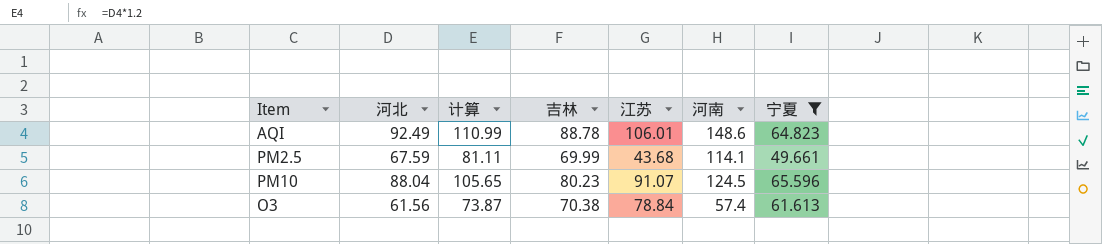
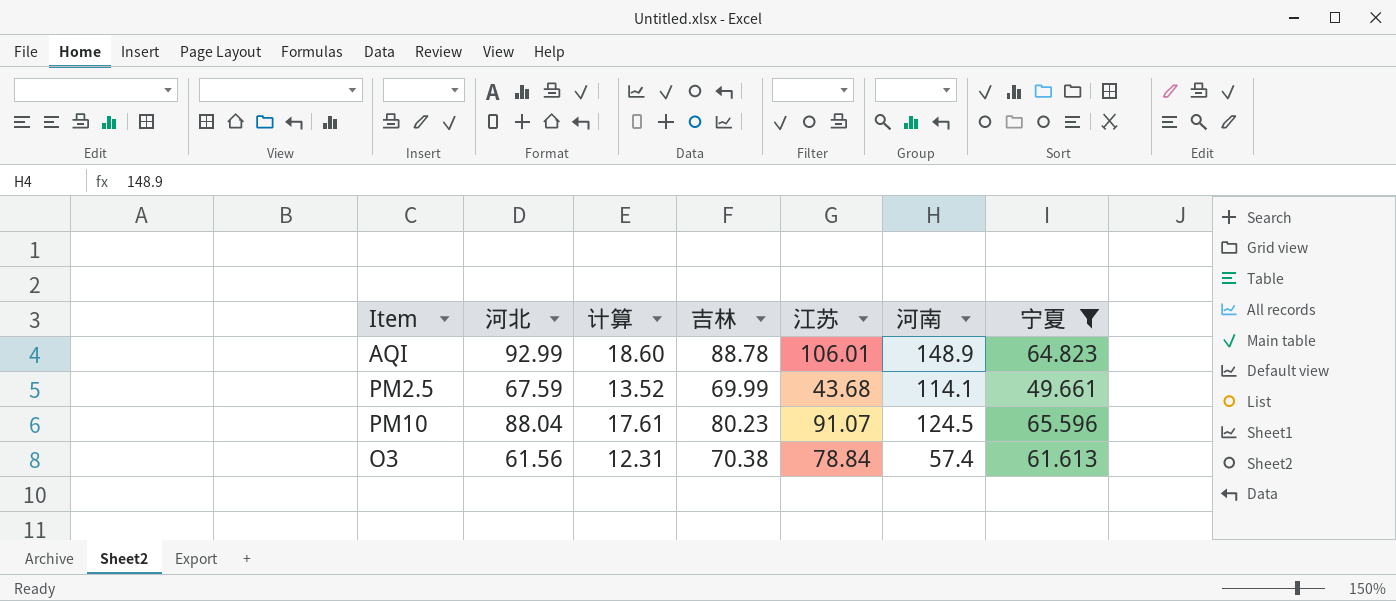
column 计算 | formula: [河北] * 1.2 -> [河北] * 0.2
AQI | 河北: 92.49 -> 92.99
AQI | 河南: 148.6 -> 148.9

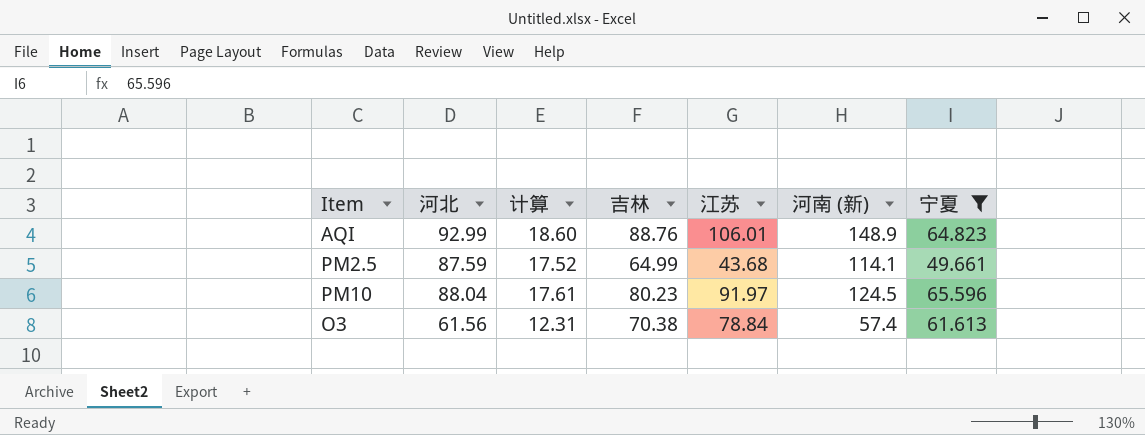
column name: 河南 -> 河南 (新)
AQI | 吉林: 88.78 -> 88.76
PM2.5 | 河北: 67.59 -> 87.59
PM2.5 | 计算: 13.52 -> 17.52
PM2.5 | 吉林: 69.99 -> 64.99
PM10 | 江苏: 91.07 -> 91.97

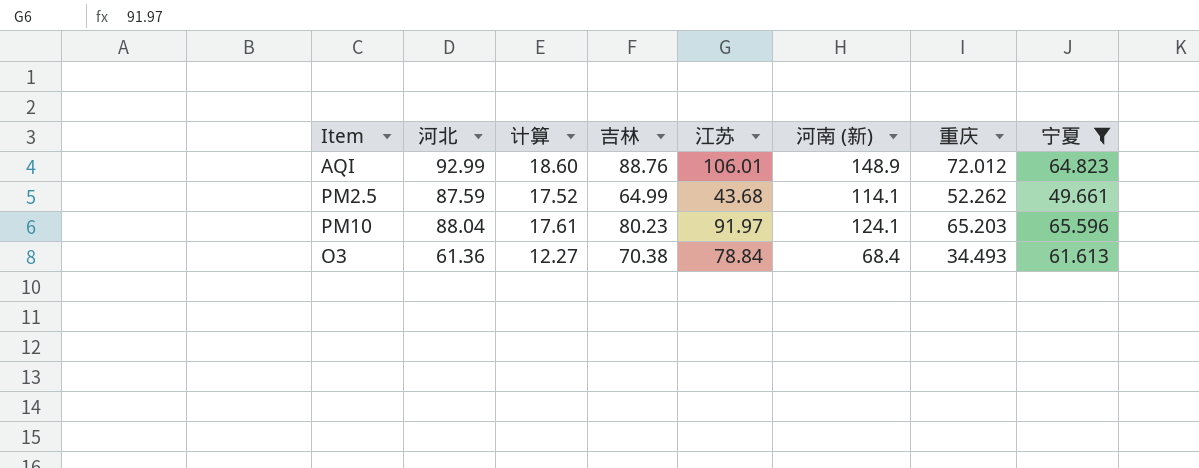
column 重庆 | position: none -> 7
PM10 | 河南 (新): 124.5 -> 124.1
O3 | 河北: 61.56 -> 61.36
O3 | 计算: 12.31 -> 12.27
O3 | 河南 (新): 57.4 -> 68.4

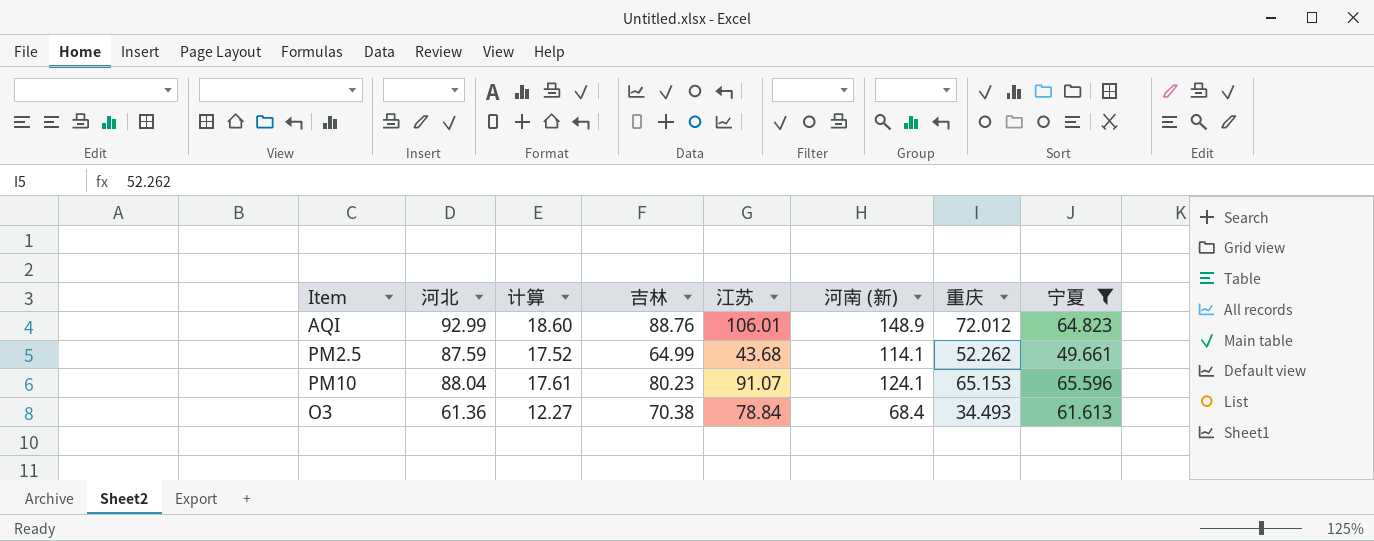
PM10 | 江苏: 91.97 -> 91.07
PM10 | 重庆: 65.203 -> 65.153

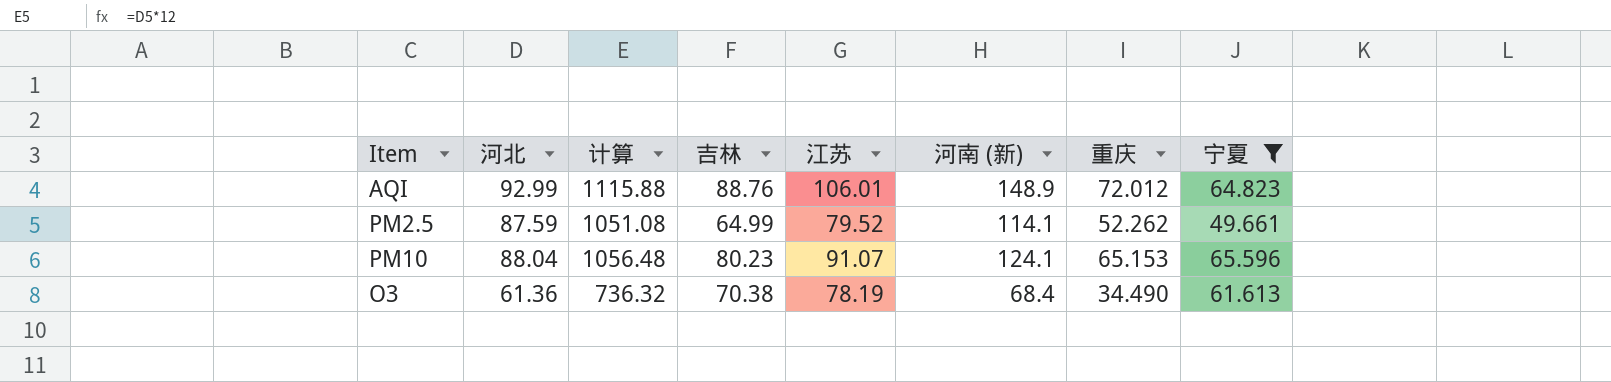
column 计算 | formula: [河北] * 0.2 -> [河北] * 12
PM2.5 | 江苏: 43.68 -> 79.52
O3 | 江苏: 78.84 -> 78.19
O3 | 重庆: 34.493 -> 34.490

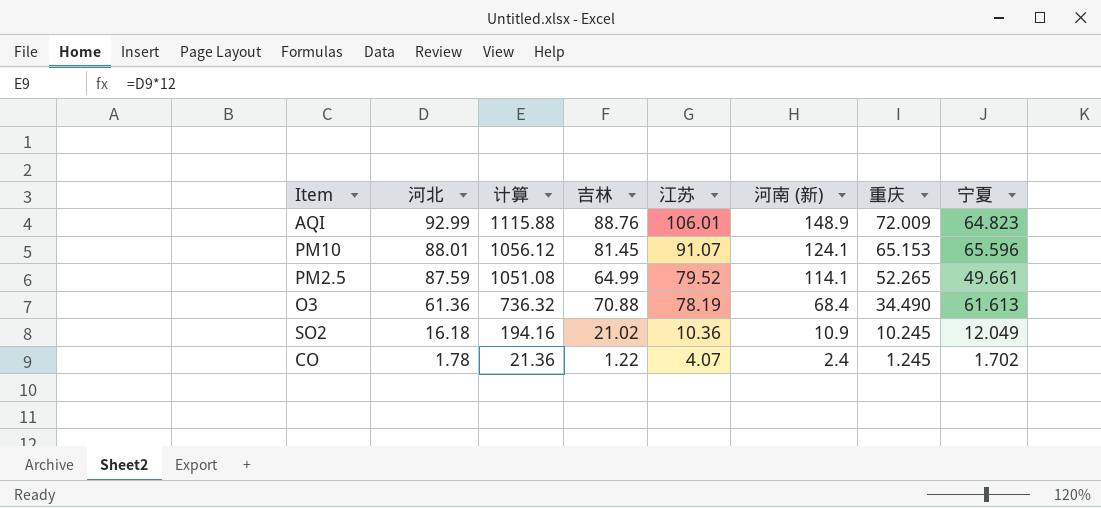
filter: 宁夏 >= 49.661 -> none
row order: none -> 河北 descending
AQI | 重庆: 72.012 -> 72.009
PM10 | 河北: 88.04 -> 88.01
PM10 | 计算: 1056.48 -> 1056.12
PM10 | 吉林: 80.23 -> 81.45
PM2.5 | 重庆: 52.262 -> 52.265
O3 | 吉林: 70.38 -> 70.88

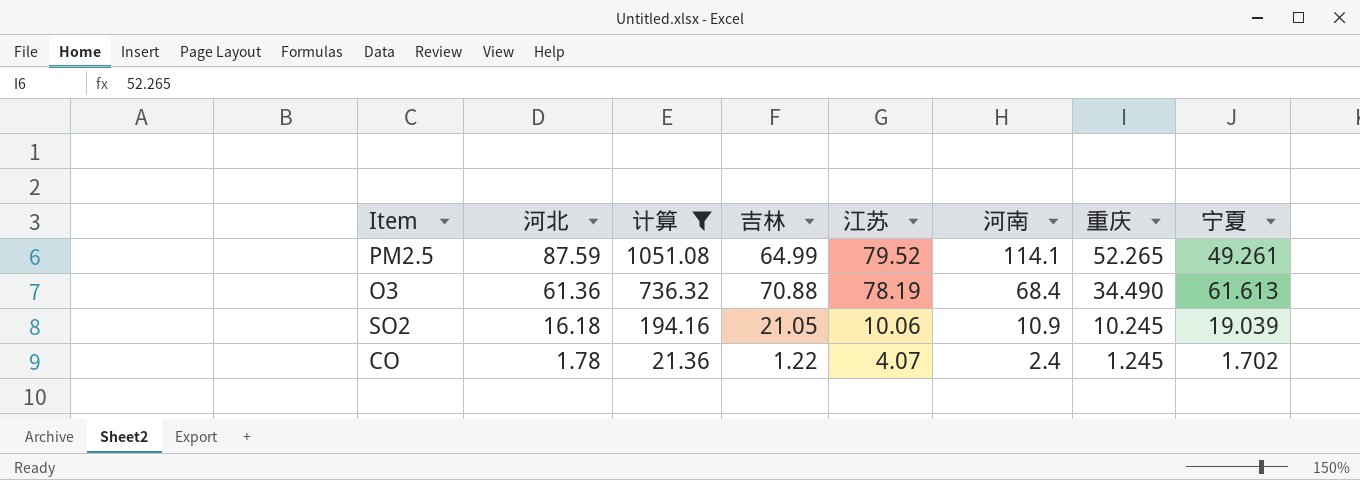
filter: none -> 计算 <= 1051.08
column name: 河南 (新) -> 河南
PM2.5 | 宁夏: 49.661 -> 49.261
SO2 | 吉林: 21.02 -> 21.05
SO2 | 江苏: 10.36 -> 10.06
SO2 | 宁夏: 12.049 -> 19.039

